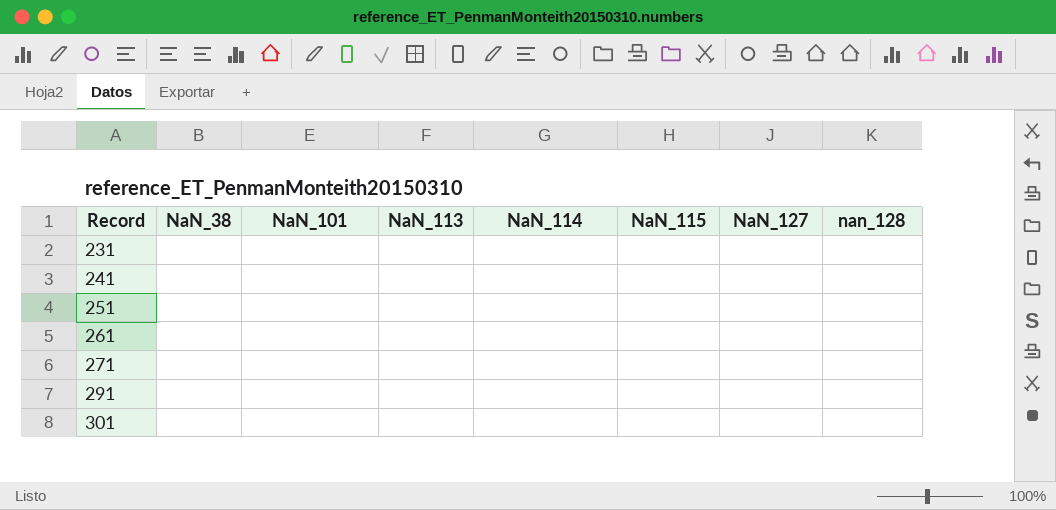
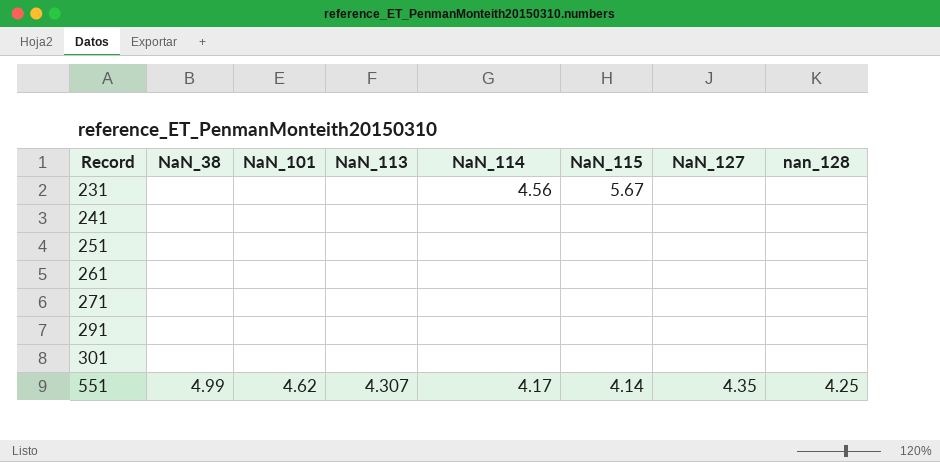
231 | NaN_114: none -> 4.56
231 | NaN_115: none -> 5.67
row 551: none -> 4.99 | 4.62 | 4.307 | 4.17 | 4.14 | 4.35 | 4.25

